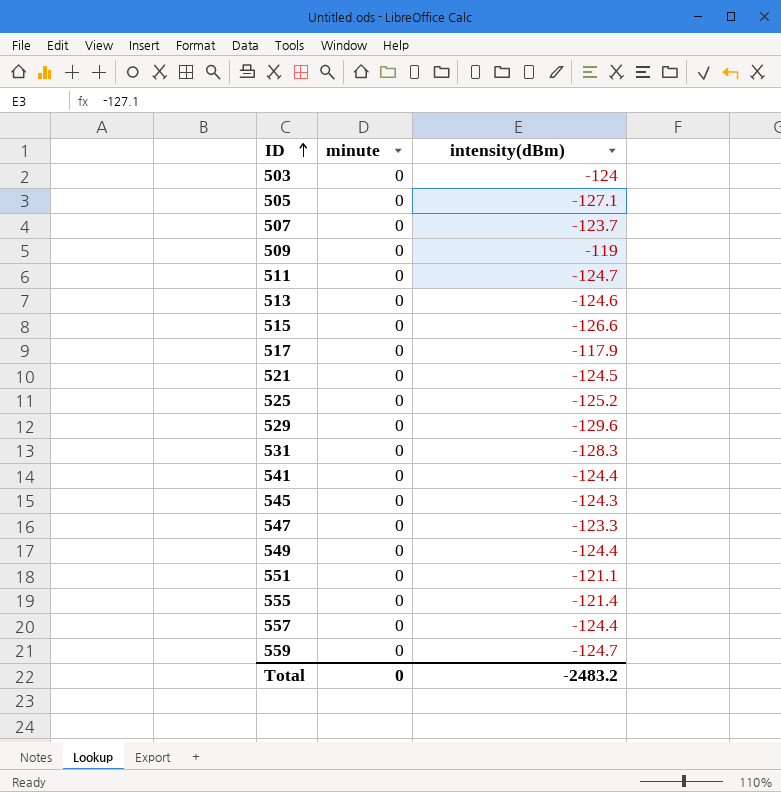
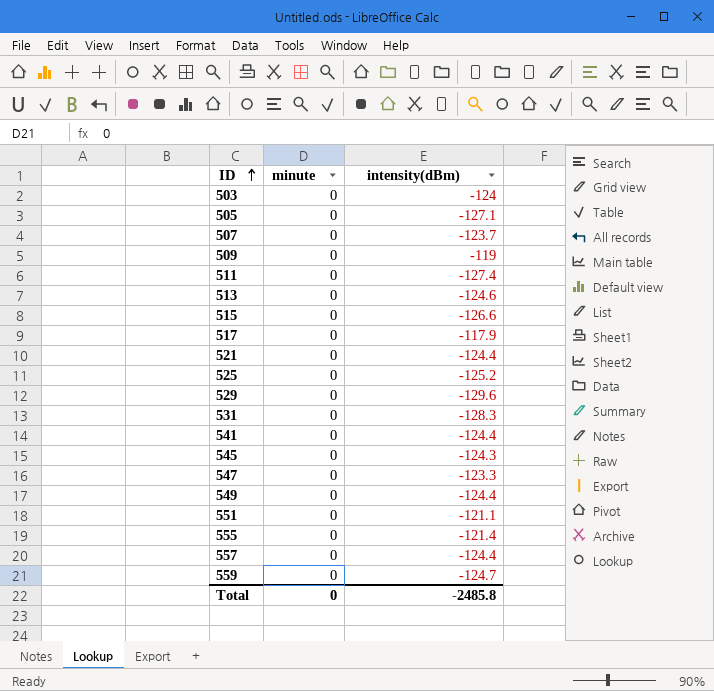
511 | intensity(dBm): -124.7 -> -127.4
521 | intensity(dBm): -124.5 -> -124.4
Total | intensity(dBm): -2483.2 -> -2485.8

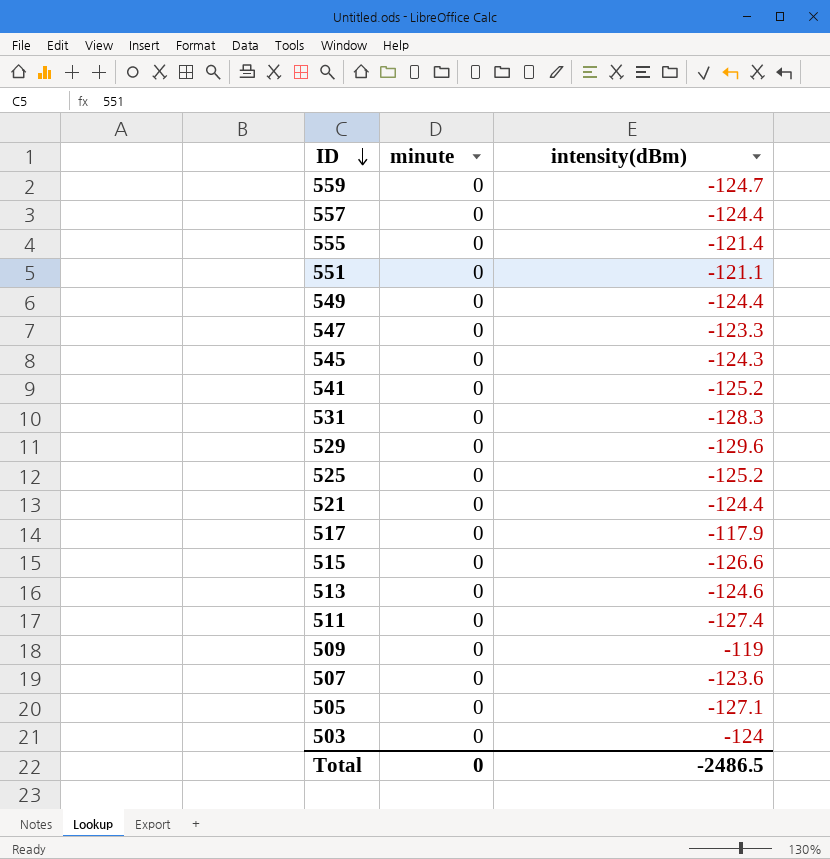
row order: ID ascending -> ID descending
541 | intensity(dBm): -124.4 -> -125.2
507 | intensity(dBm): -123.7 -> -123.6
Total | intensity(dBm): -2485.8 -> -2486.5

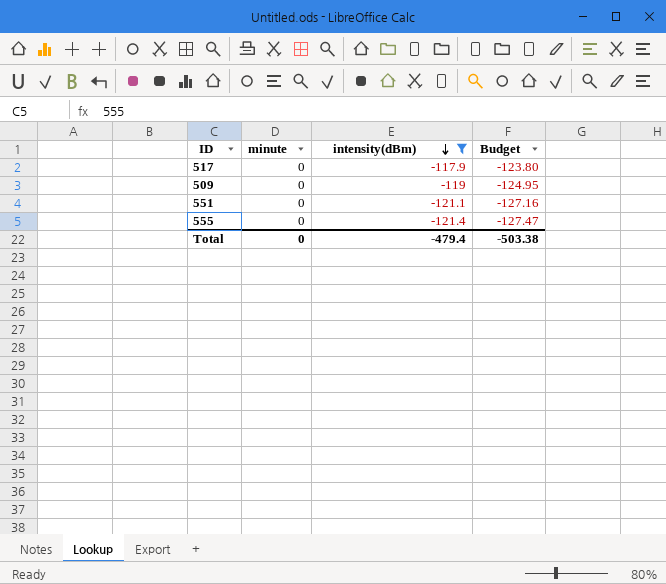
filter: none -> intensity(dBm) >= -121.4
row order: ID descending -> intensity(dBm) descending
column Budget | formula: none -> [intensity(dBm)] * 1.05
Total | intensity(dBm): -2486.5 -> -479.4

